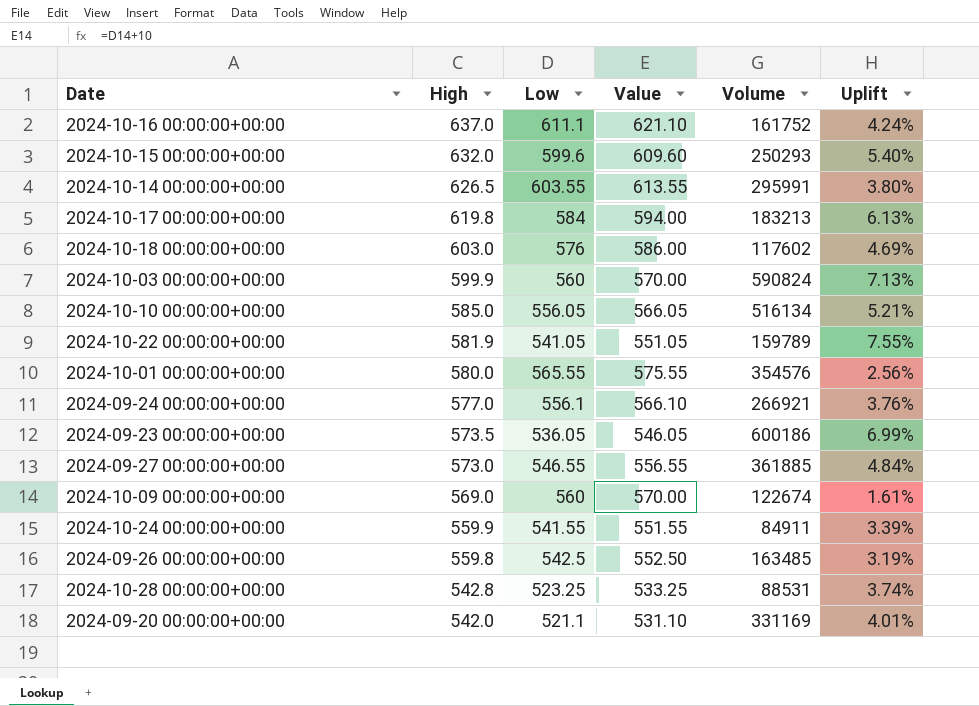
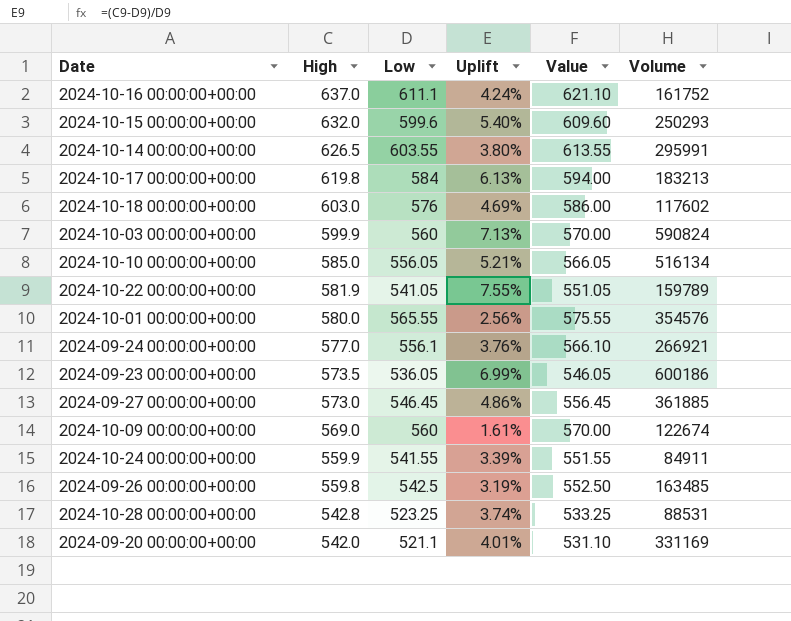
column Uplift | position: 6 -> 4
2024-09-27 00:00:00+00:00 | Low: 546.55 -> 546.45
2024-09-27 00:00:00+00:00 | Uplift: 4.84% -> 4.86%
2024-09-27 00:00:00+00:00 | Value: 556.55 -> 556.45

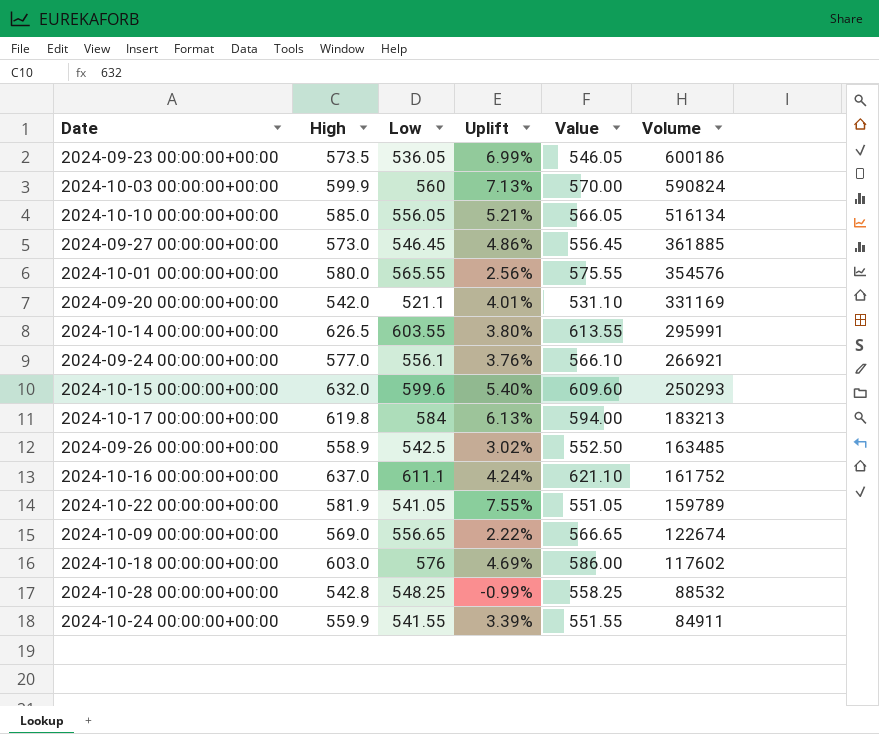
row order: High descending -> Volume descending
2024-09-26 00:00:00+00:00 | High: 559.8 -> 558.9
2024-09-26 00:00:00+00:00 | Uplift: 3.19% -> 3.02%
2024-10-09 00:00:00+00:00 | Low: 560 -> 556.65
2024-10-09 00:00:00+00:00 | Uplift: 1.61% -> 2.22%
2024-10-09 00:00:00+00:00 | Value: 570.00 -> 566.65
2024-10-28 00:00:00+00:00 | Low: 523.25 -> 548.25
2024-10-28 00:00:00+00:00 | Uplift: 3.74% -> -0.99%
2024-10-28 00:00:00+00:00 | Value: 533.25 -> 558.25
2024-10-28 00:00:00+00:00 | Volume: 88531 -> 88532

